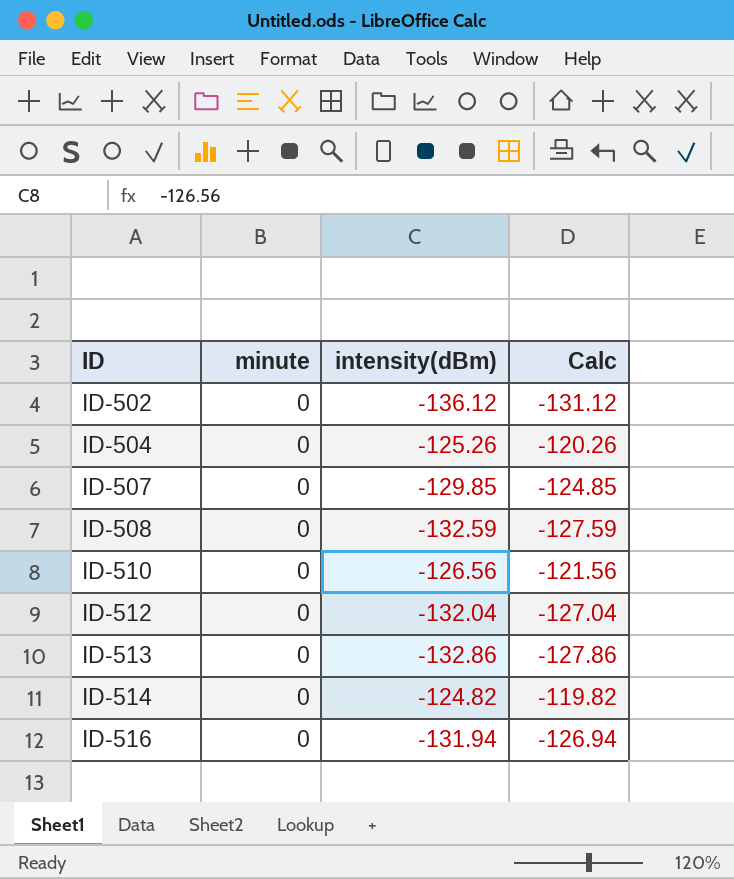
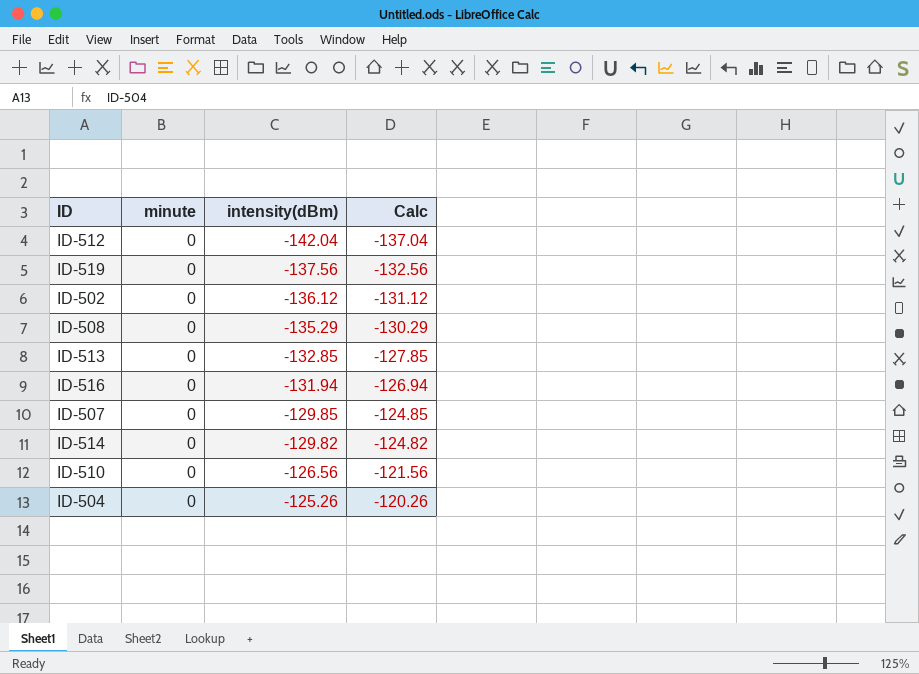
row order: ID ascending -> intensity(dBm) ascending
ID-512 | intensity(dBm): -132.04 -> -142.04
ID-512 | Calc: -127.04 -> -137.04
row ID-519: none -> 0 | -137.56 | -132.56
ID-508 | intensity(dBm): -132.59 -> -135.29
ID-508 | Calc: -127.59 -> -130.29
ID-513 | intensity(dBm): -132.86 -> -132.85
ID-513 | Calc: -127.86 -> -127.85
ID-514 | intensity(dBm): -124.82 -> -129.82
ID-514 | Calc: -119.82 -> -124.82

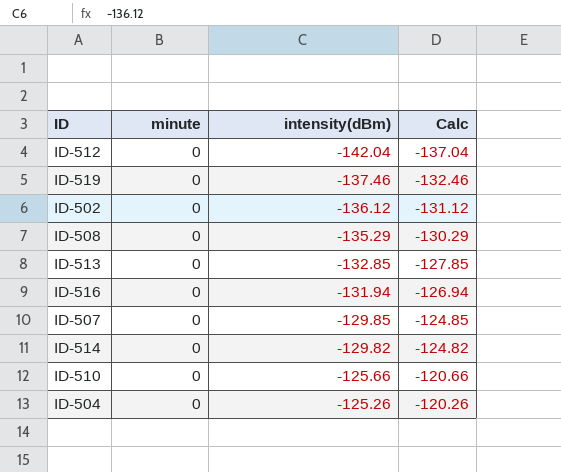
ID-519 | intensity(dBm): -137.56 -> -137.46
ID-519 | Calc: -132.56 -> -132.46
ID-510 | intensity(dBm): -126.56 -> -125.66
ID-510 | Calc: -121.56 -> -120.66

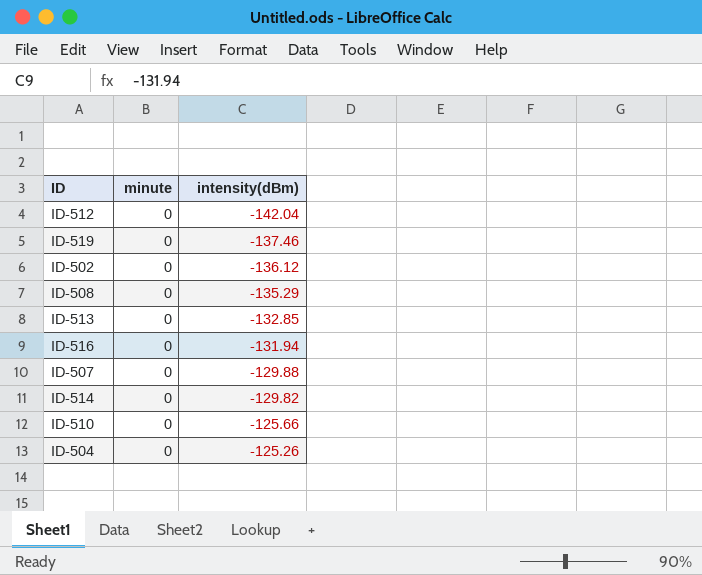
column Calc | formula: [intensity(dBm)] + 5 -> none
ID-507 | intensity(dBm): -129.85 -> -129.88

